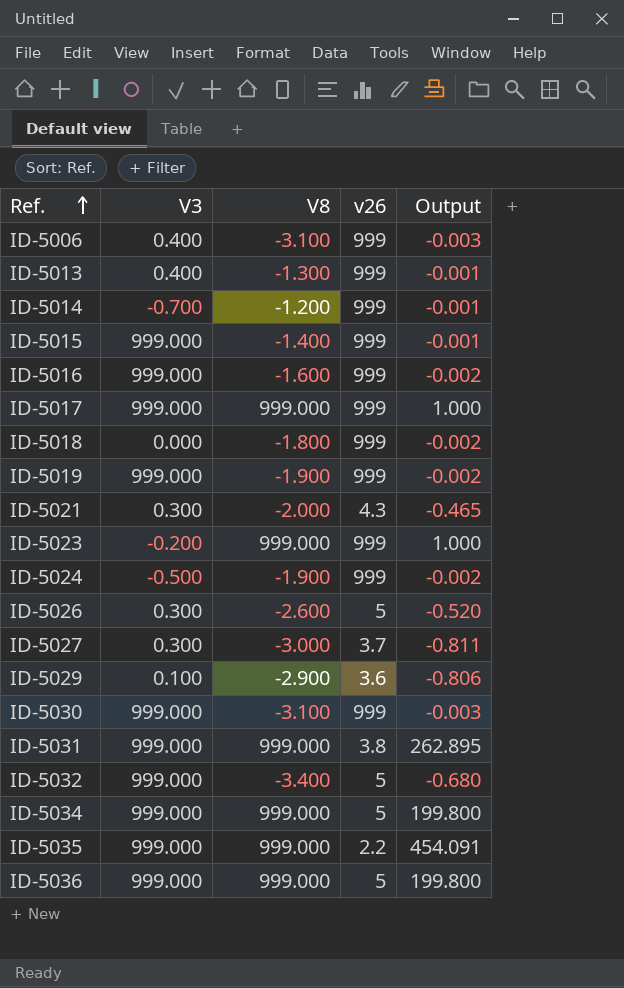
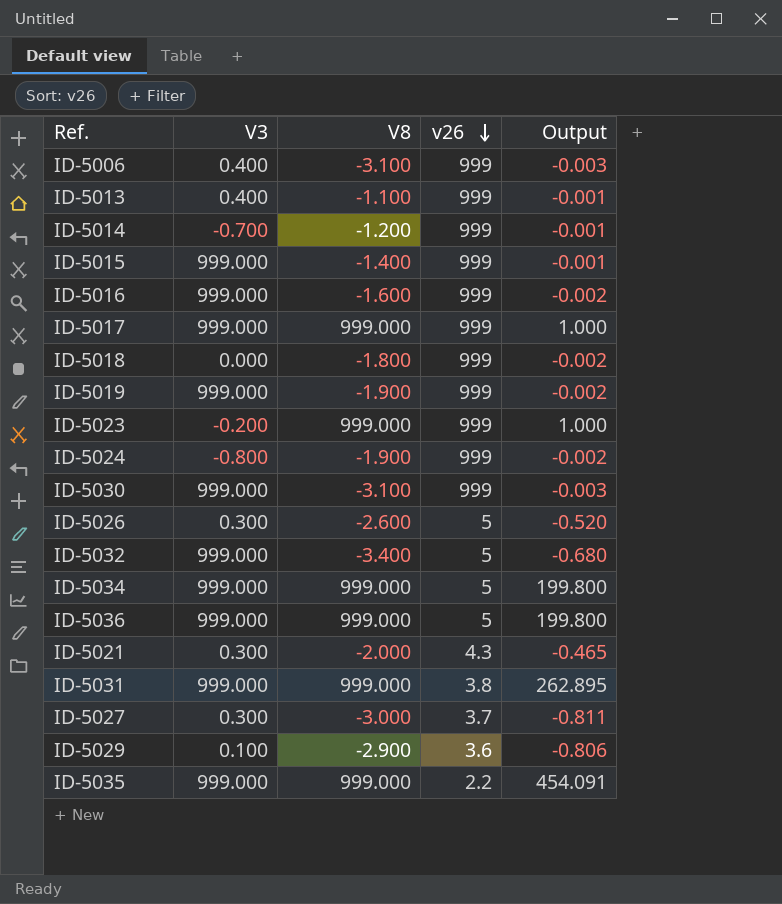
row order: Ref. ascending -> v26 descending
ID-5013 | V8: -1.300 -> -1.100
ID-5024 | V3: -0.500 -> -0.800

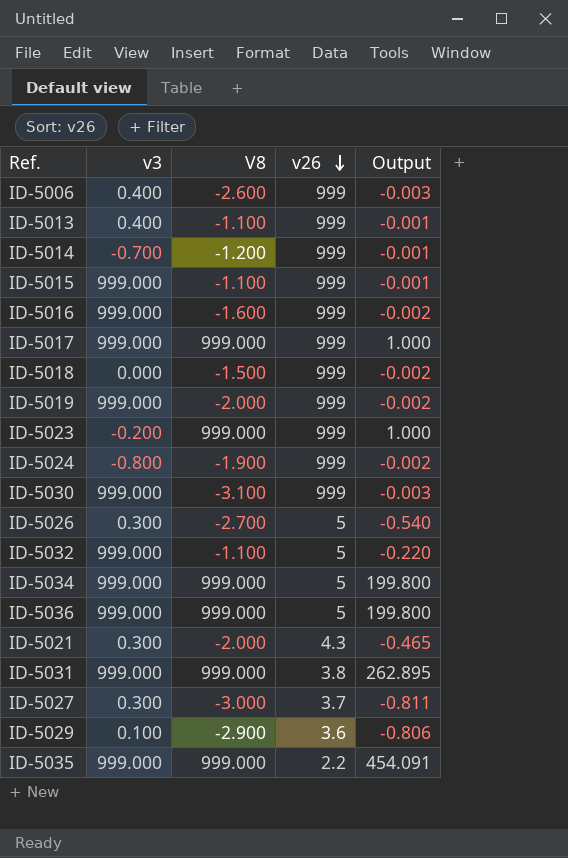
column name: V3 -> v3
ID-5006 | V8: -3.100 -> -2.600
ID-5015 | V8: -1.400 -> -1.100
ID-5018 | V8: -1.800 -> -1.500
ID-5019 | V8: -1.900 -> -2.000
ID-5026 | V8: -2.600 -> -2.700
ID-5026 | Output: -0.520 -> -0.540
ID-5032 | V8: -3.400 -> -1.100
ID-5032 | Output: -0.680 -> -0.220

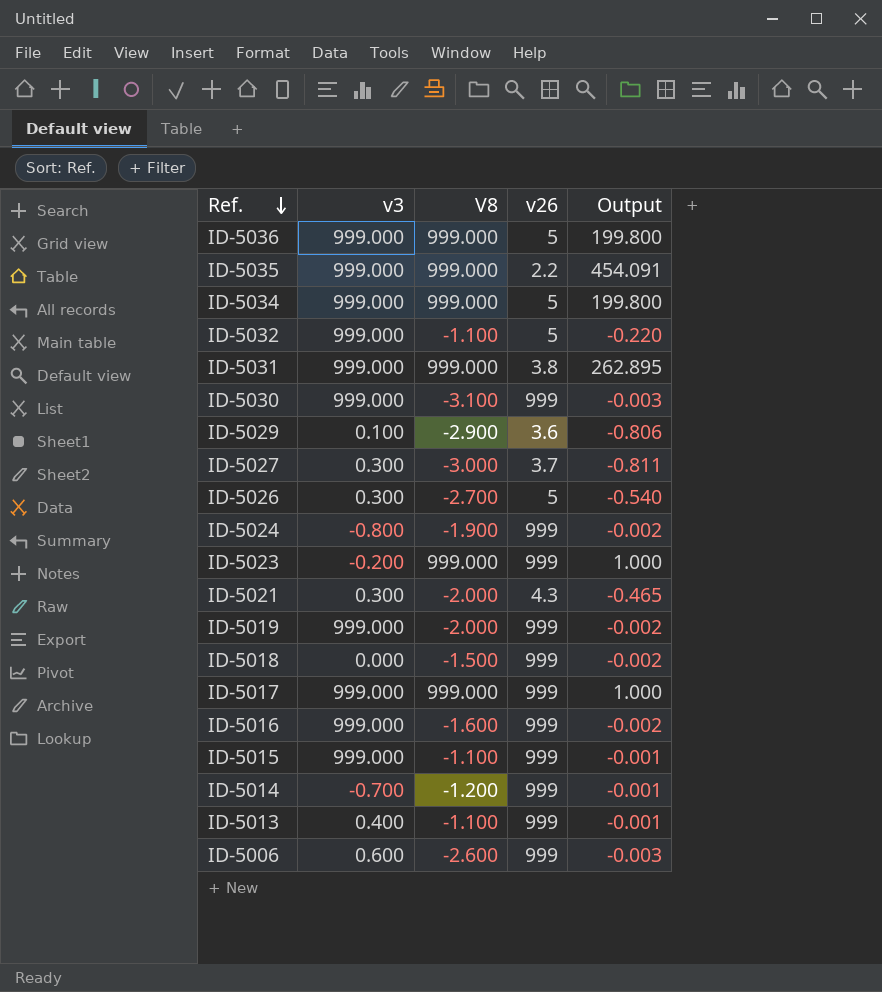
row order: v26 descending -> Ref. descending
ID-5006 | v3: 0.400 -> 0.600

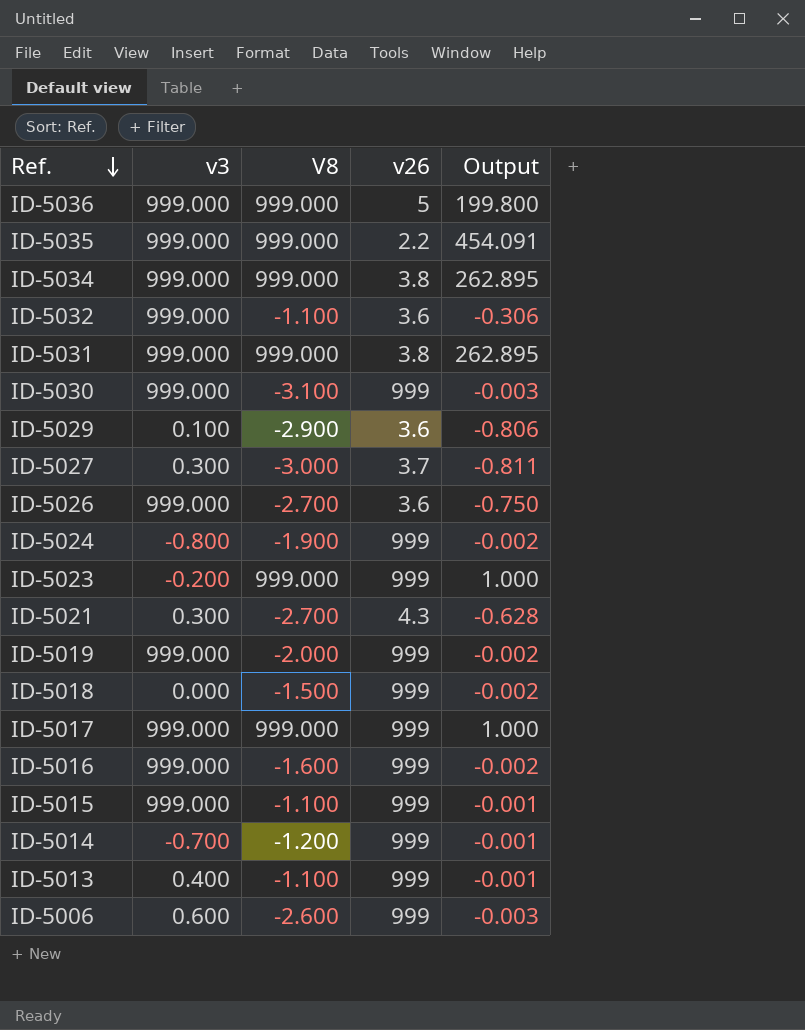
ID-5034 | v26: 5 -> 3.8
ID-5034 | Output: 199.800 -> 262.895
ID-5032 | v26: 5 -> 3.6
ID-5032 | Output: -0.220 -> -0.306
ID-5026 | v3: 0.300 -> 999.000
ID-5026 | v26: 5 -> 3.6
ID-5026 | Output: -0.540 -> -0.750
ID-5021 | V8: -2.000 -> -2.700
ID-5021 | Output: -0.465 -> -0.628

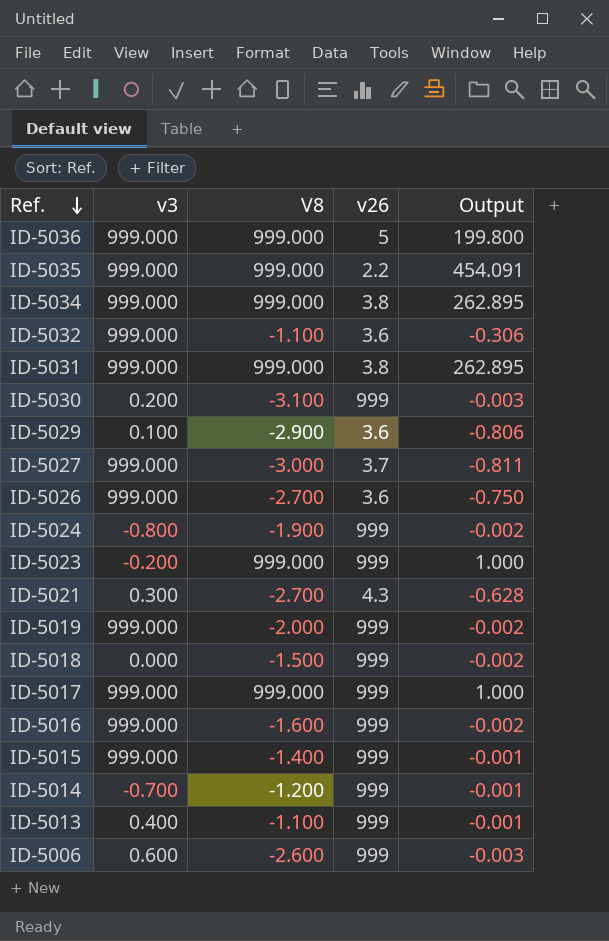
ID-5030 | v3: 999.000 -> 0.200
ID-5027 | v3: 0.300 -> 999.000
ID-5015 | V8: -1.100 -> -1.400

